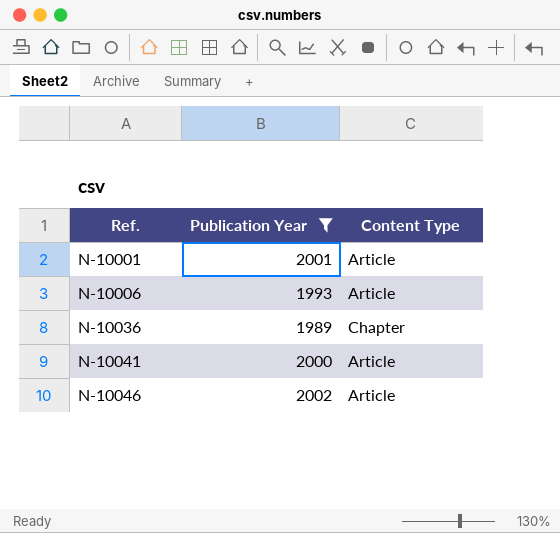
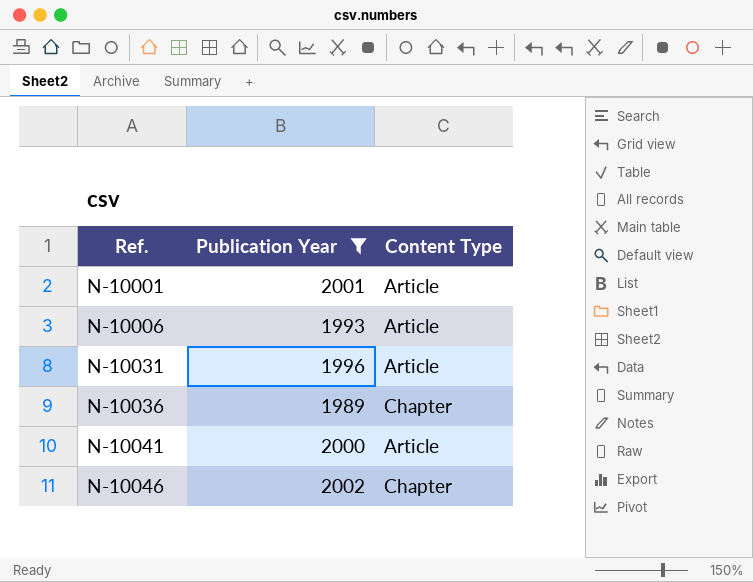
row N-10031: none -> 1996 | Article
N-10046 | Content Type: Article -> Chapter

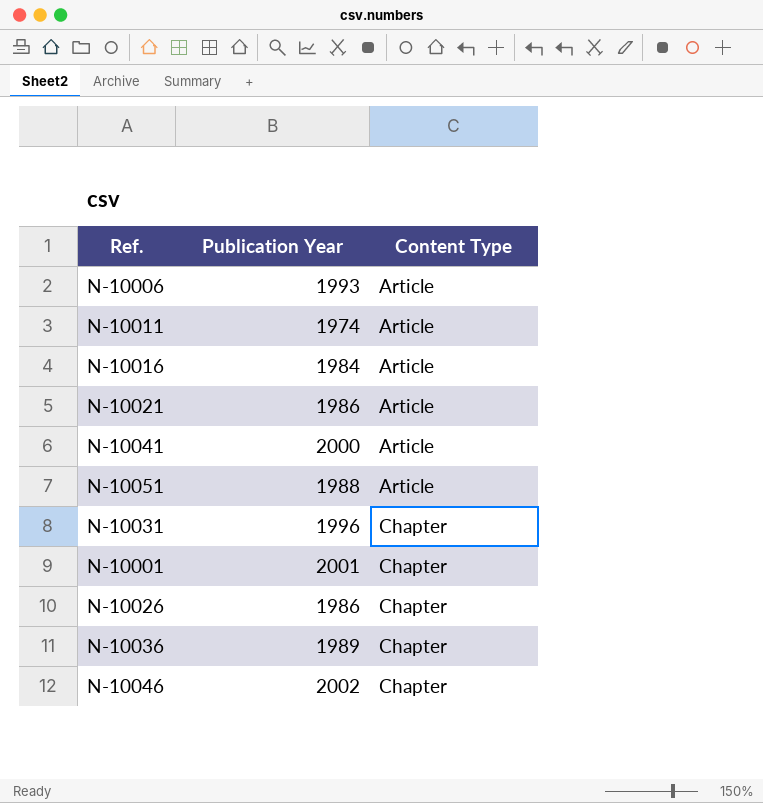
filter: Publication Year >= 1989 -> none
row order: Ref. ascending -> Content Type ascending
N-10031 | Content Type: Article -> Chapter
N-10001 | Content Type: Article -> Chapter

